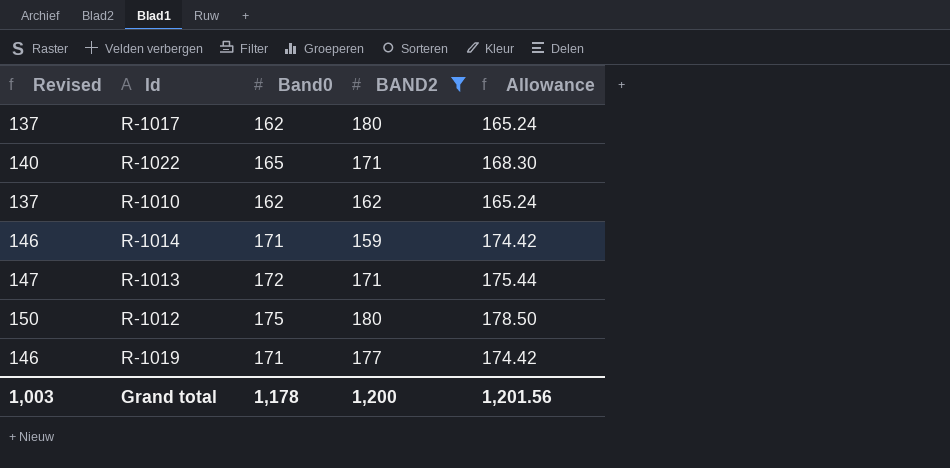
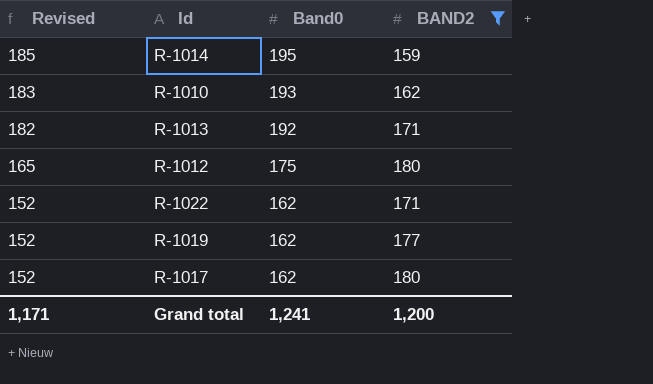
row order: none -> Revised descending
column Allowance | formula: [Band0] * 1.02 -> none
column Revised | formula: [Band0] - 25 -> [Band0] - 10
R-1014 | Band0: 171 -> 195
R-1010 | Band0: 162 -> 193
R-1013 | Band0: 172 -> 192
R-1022 | Band0: 165 -> 162
R-1019 | Band0: 171 -> 162
Grand total | Revised: 1,003 -> 1,171
Grand total | Band0: 1,178 -> 1,241

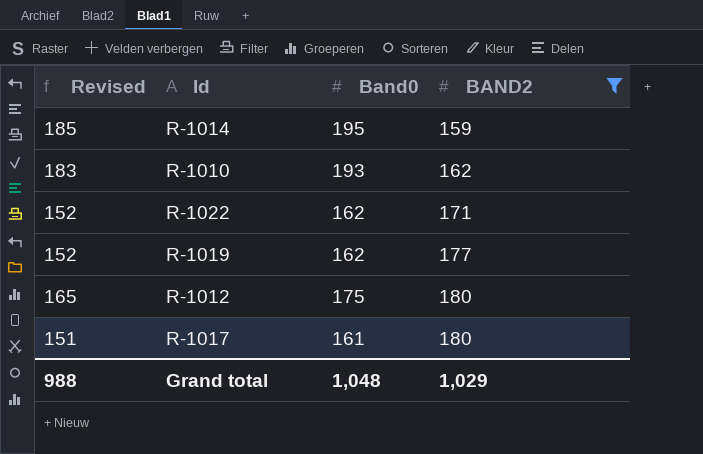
row order: Revised descending -> BAND2 ascending
row R-1013: 182 | 192 | 171 -> none
R-1017 | Revised: 152 -> 151
R-1017 | Band0: 162 -> 161
Grand total | Revised: 1,171 -> 988
Grand total | Band0: 1,241 -> 1,048
Grand total | BAND2: 1,200 -> 1,029

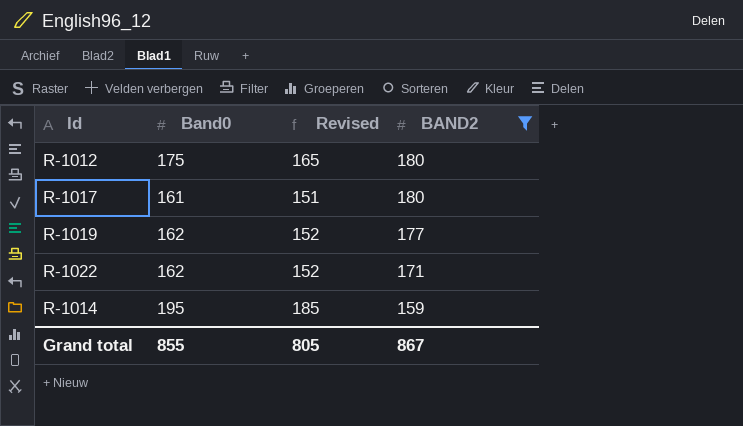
row order: BAND2 ascending -> BAND2 descending
column Revised | position: 1 -> 3
row R-1010: 183 | 193 | 162 -> none
Grand total | Band0: 1,048 -> 855
Grand total | Revised: 988 -> 805
Grand total | BAND2: 1,029 -> 867

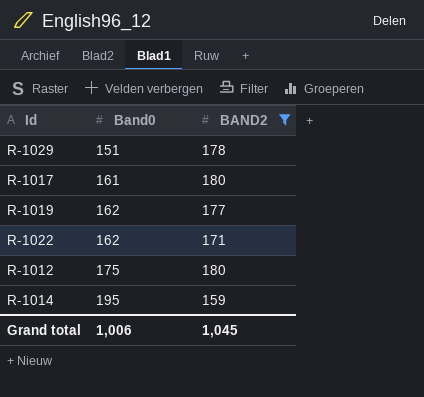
row order: BAND2 descending -> Band0 ascending
column Revised | formula: [Band0] - 10 -> none
row R-1029: none -> 151 | 178
Grand total | Band0: 855 -> 1,006
Grand total | BAND2: 867 -> 1,045

